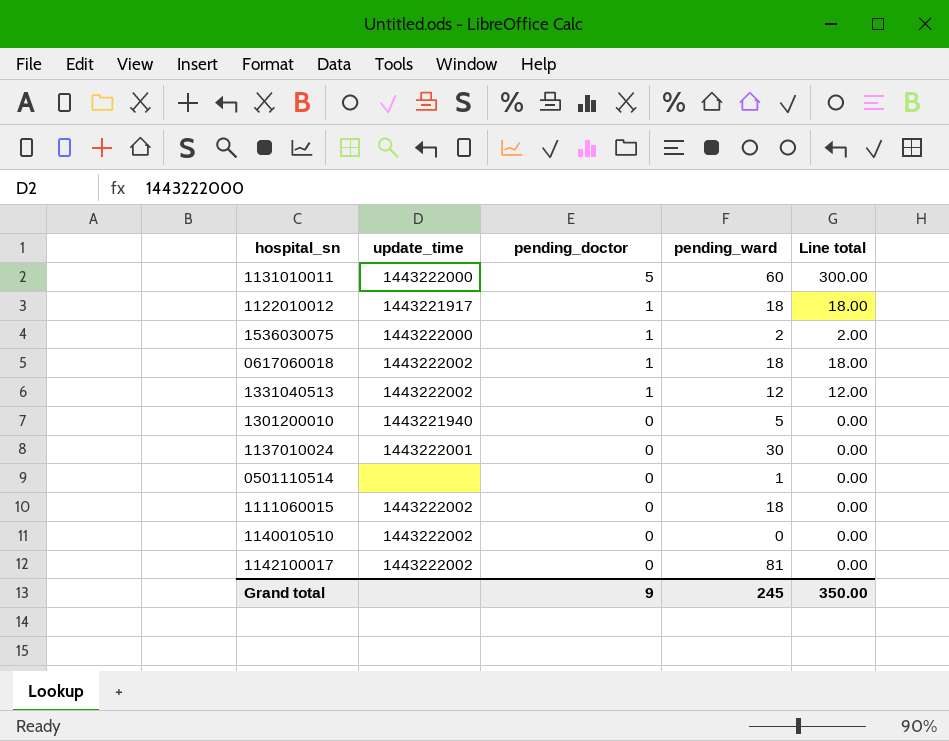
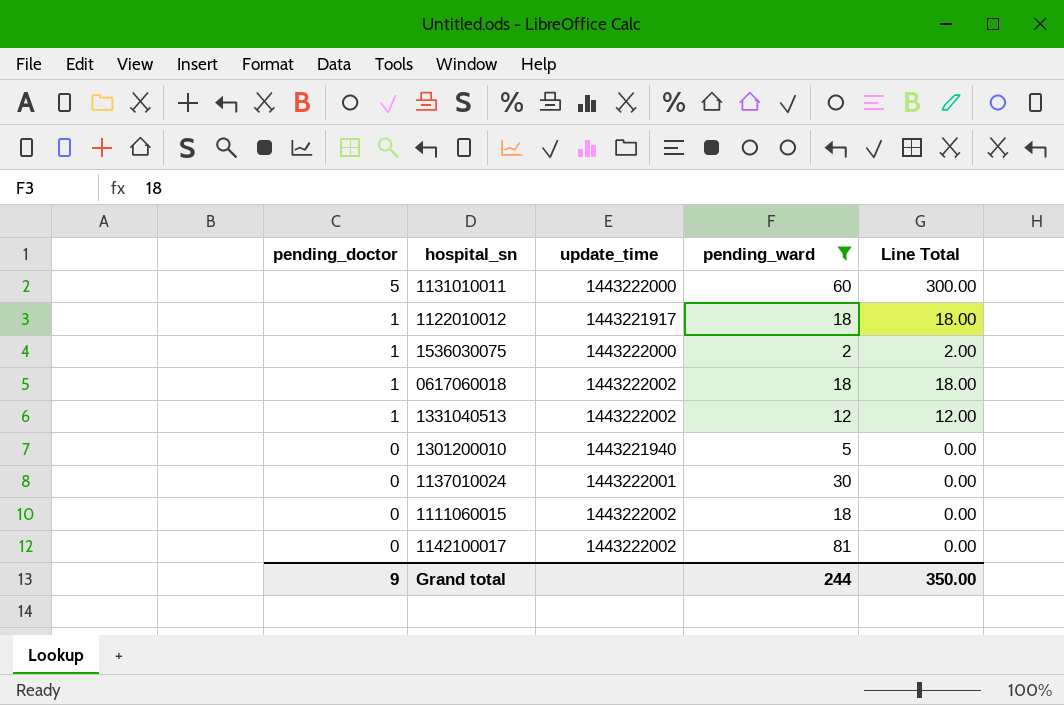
filter: none -> pending_ward >= 2
column pending_doctor | position: 3 -> 1
column name: Line total -> Line Total
Grand total | pending_ward: 245 -> 244

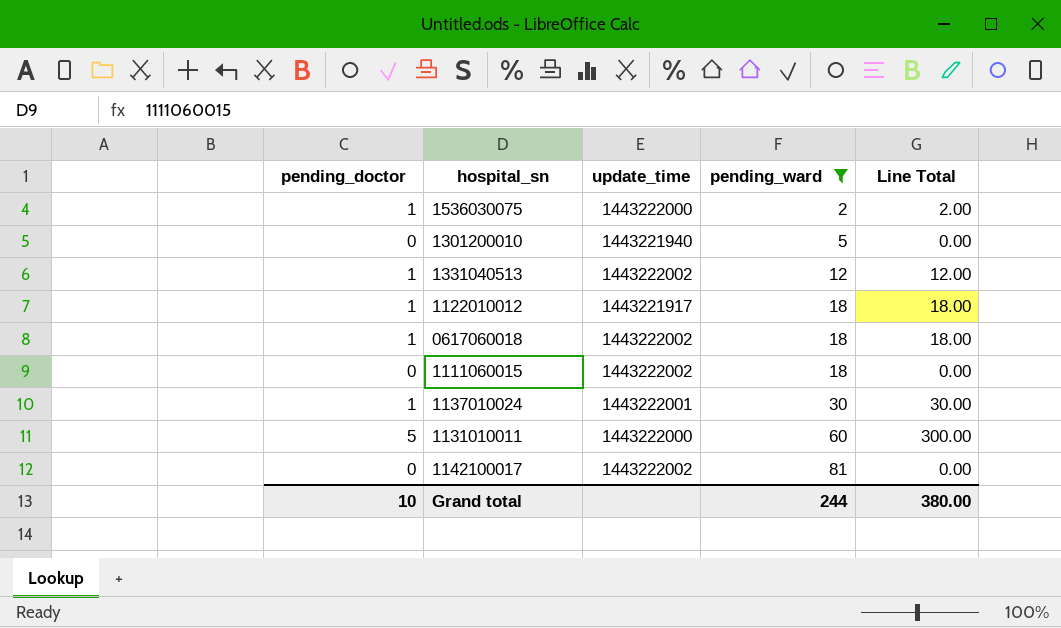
row order: pending_doctor descending -> pending_ward ascending
1137010024 | pending_doctor: 0 -> 1
1137010024 | Line Total: 0.00 -> 30.00
Grand total | pending_doctor: 9 -> 10
Grand total | Line Total: 350.00 -> 380.00

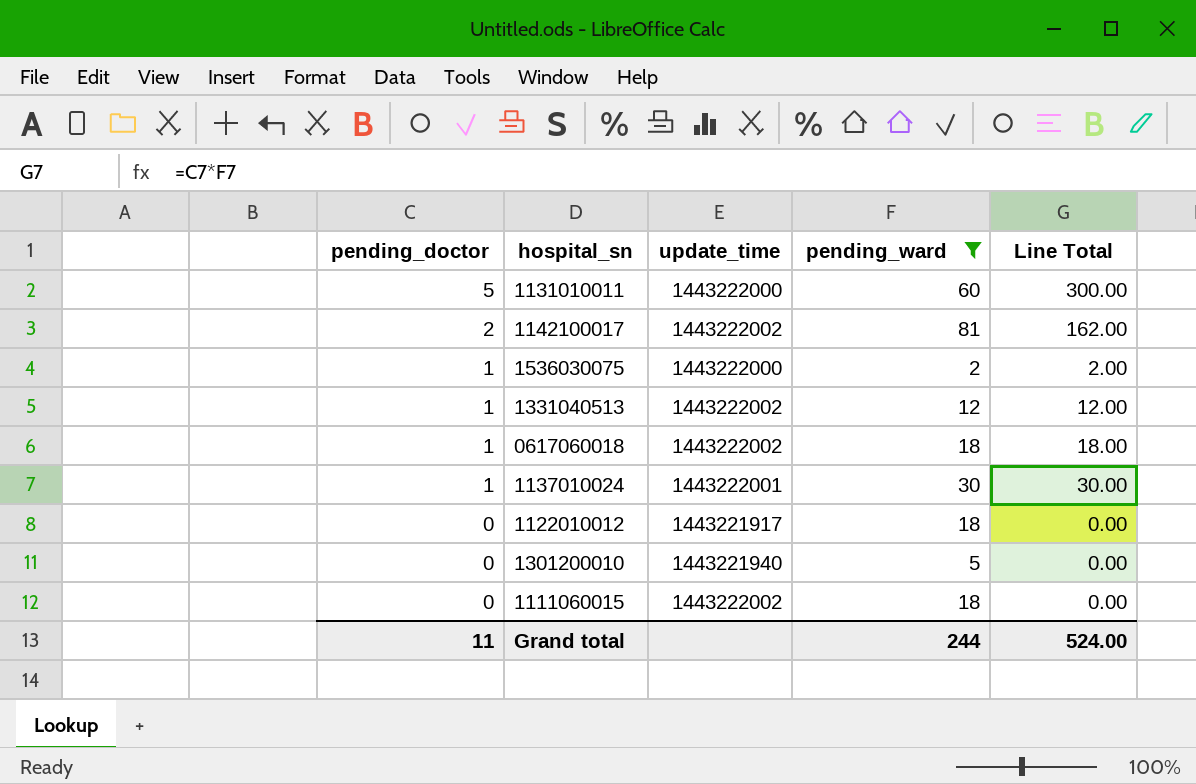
row order: pending_ward ascending -> pending_doctor descending
1142100017 | pending_doctor: 0 -> 2
1142100017 | Line Total: 0.00 -> 162.00
1122010012 | pending_doctor: 1 -> 0
1122010012 | Line Total: 18.00 -> 0.00
Grand total | pending_doctor: 10 -> 11
Grand total | Line Total: 380.00 -> 524.00

